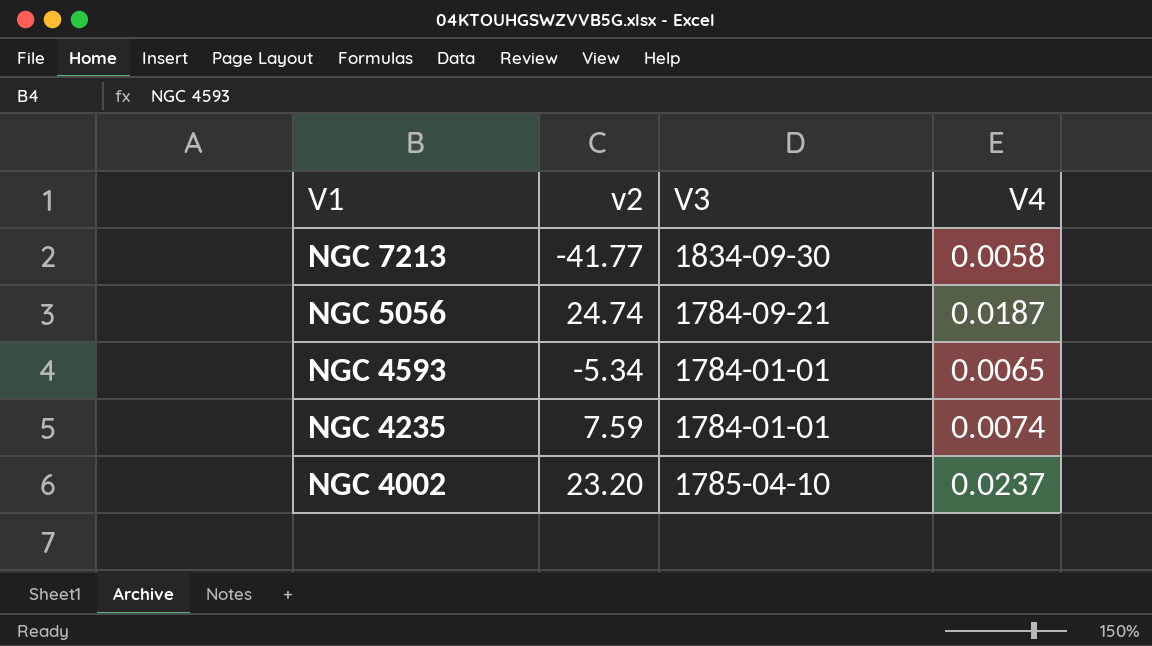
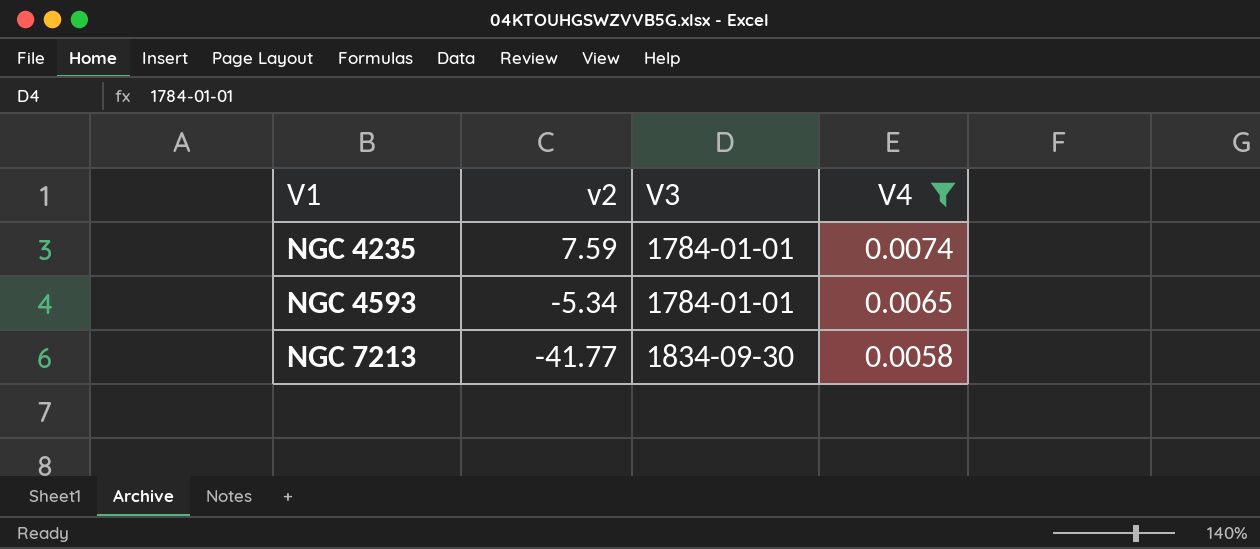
filter: none -> V4 <= 0.0074
row order: V1 descending -> V1 ascending

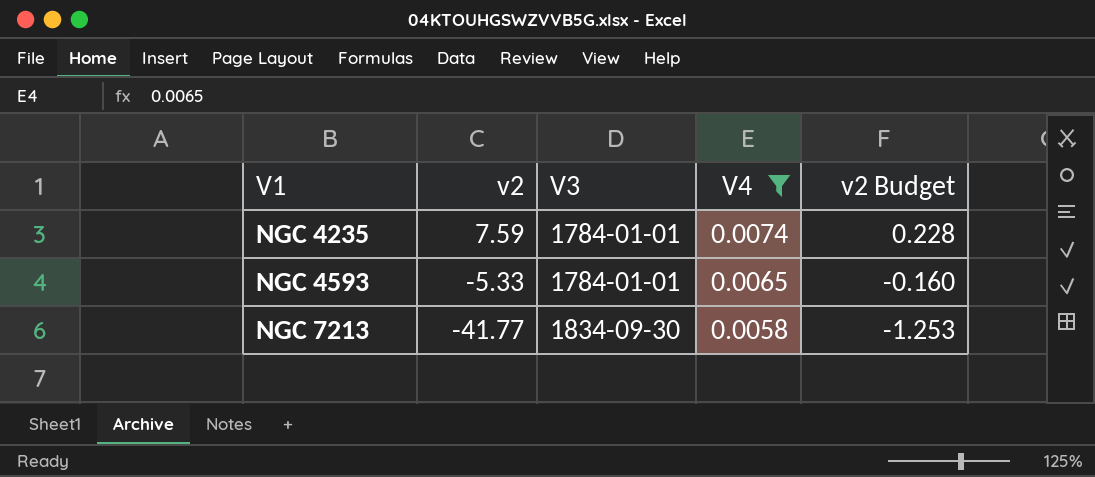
column v2 Budget | formula: none -> [v2] * 0.03
NGC 4593 | v2: -5.34 -> -5.33

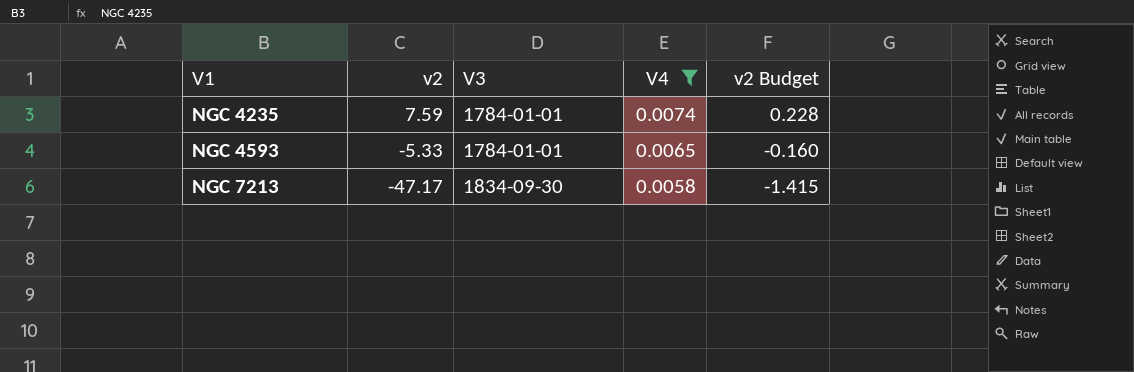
NGC 7213 | v2: -41.77 -> -47.17
NGC 7213 | v2 Budget: -1.253 -> -1.415

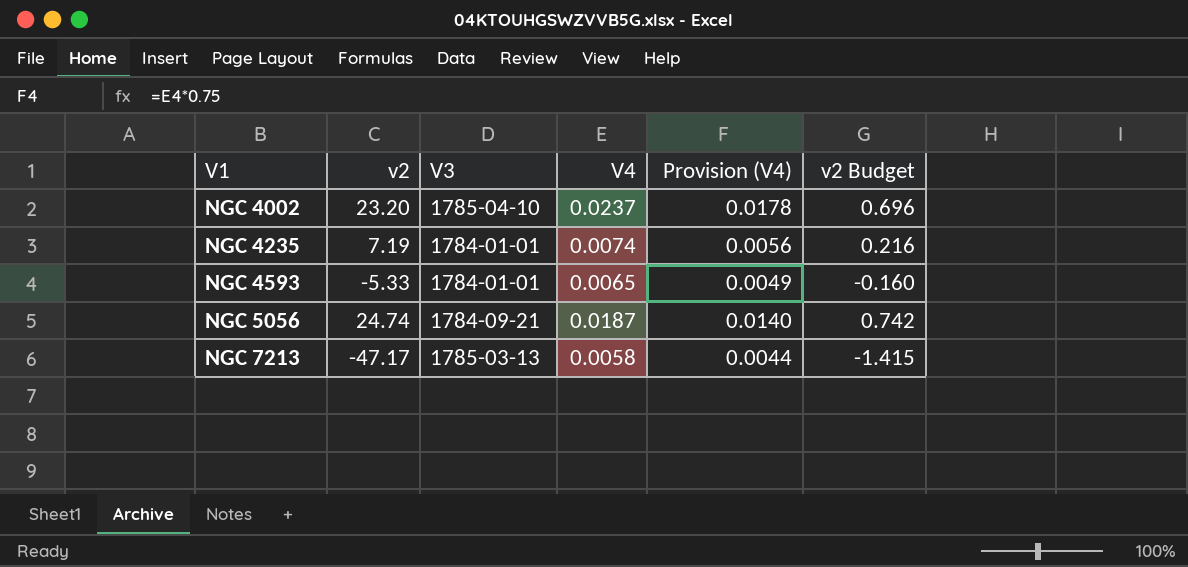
filter: V4 <= 0.0074 -> none
column Provision (V4) | formula: none -> [V4] * 0.75
NGC 4235 | v2: 7.59 -> 7.19
NGC 4235 | v2 Budget: 0.228 -> 0.216
NGC 7213 | V3: 1834-09-30 -> 1785-03-13

